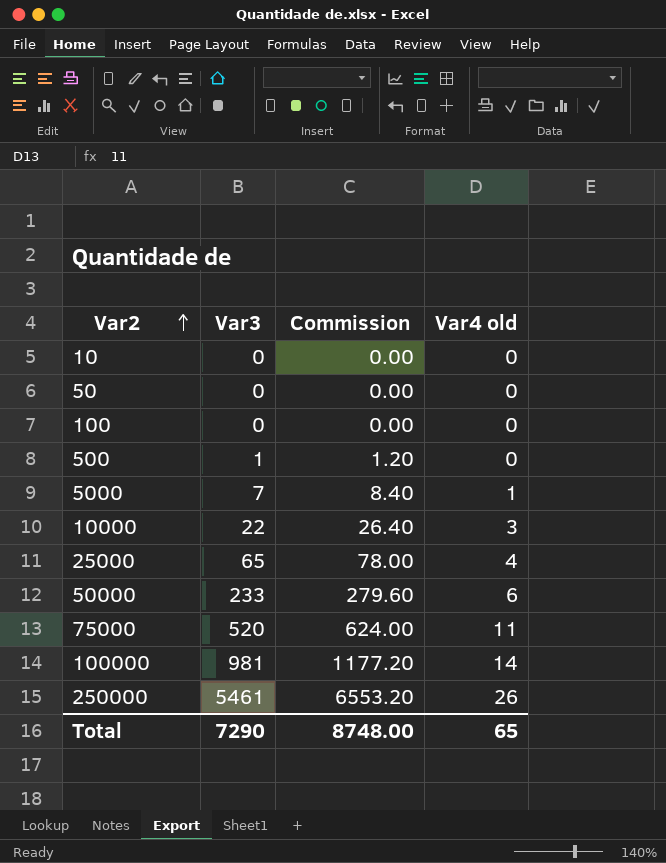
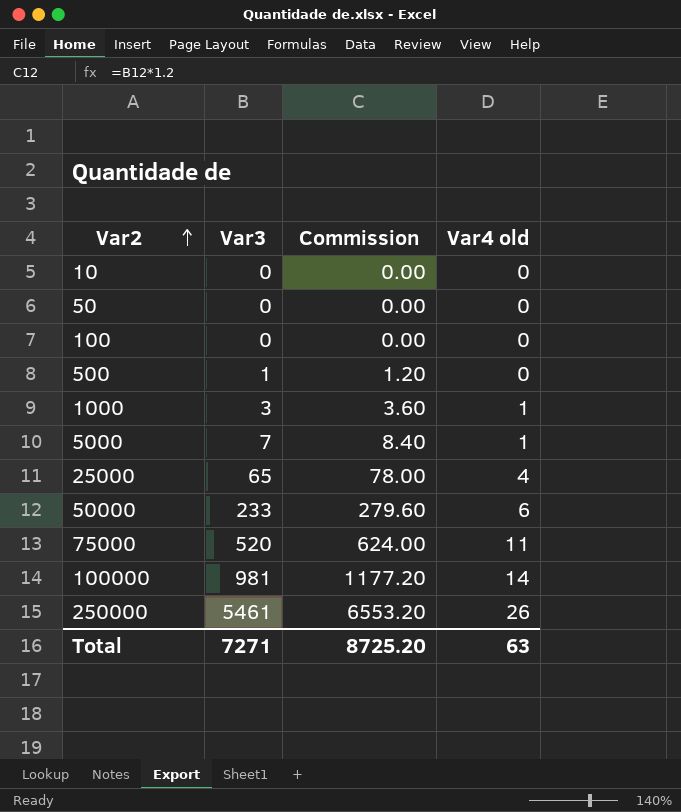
row 10000: 22 | 26.40 | 3 -> none
row 1000: none -> 3 | 3.60 | 1
Total | Var3: 7290 -> 7271
Total | Commission: 8748.00 -> 8725.20
Total | Var4 old: 65 -> 63

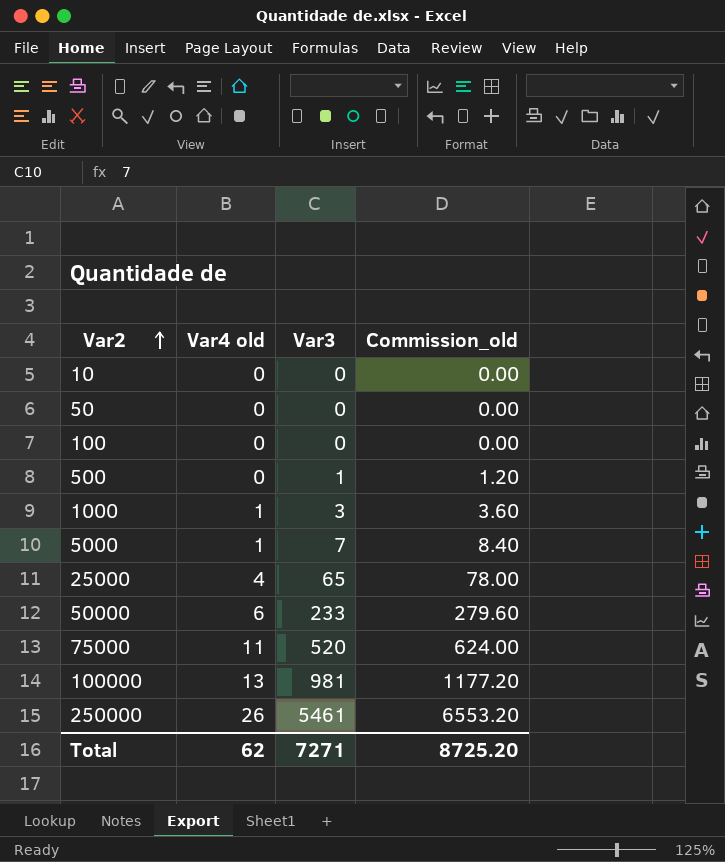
column Var4 old | position: 4 -> 2
column name: Commission -> Commission_old
100000 | Var4 old: 14 -> 13
Total | Var4 old: 63 -> 62

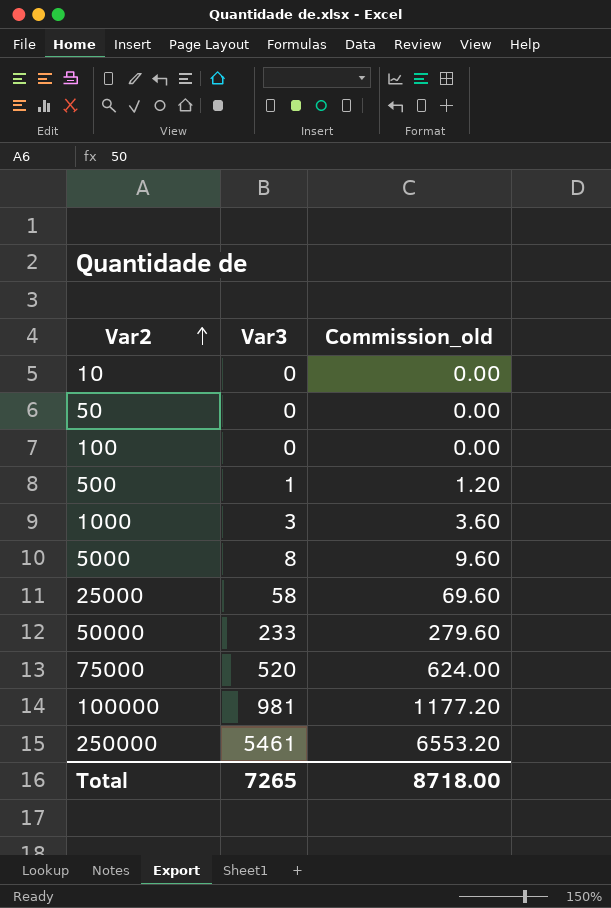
column Var4 old | position: 2 -> none
5000 | Var3: 7 -> 8
5000 | Commission_old: 8.40 -> 9.60
25000 | Var3: 65 -> 58
25000 | Commission_old: 78.00 -> 69.60
Total | Var3: 7271 -> 7265
Total | Commission_old: 8725.20 -> 8718.00

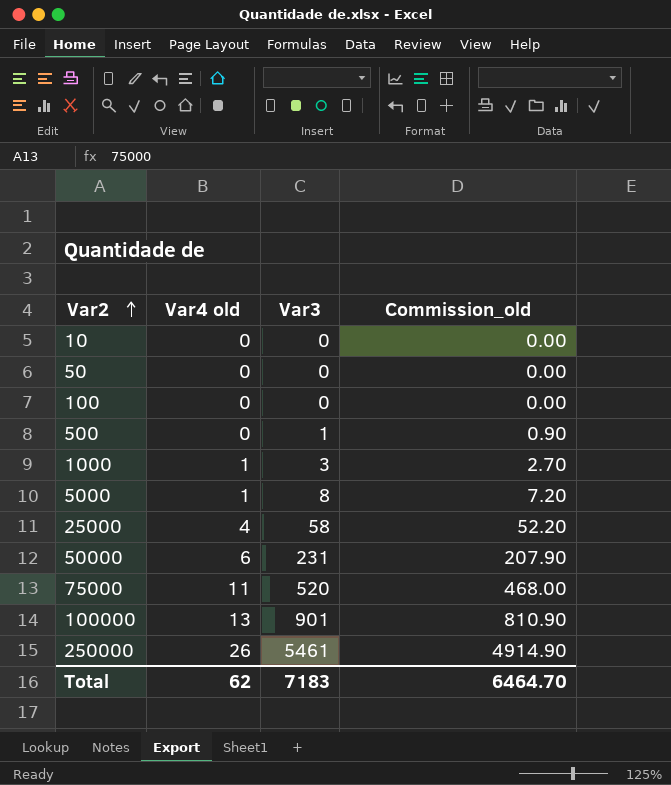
column Var4 old | position: none -> 2
column Commission_old | formula: [Var3] * 1.2 -> [Var3] * 0.9
50000 | Var3: 233 -> 231
100000 | Var3: 981 -> 901
Total | Var3: 7265 -> 7183
Total | Commission_old: 8718.00 -> 6464.70

